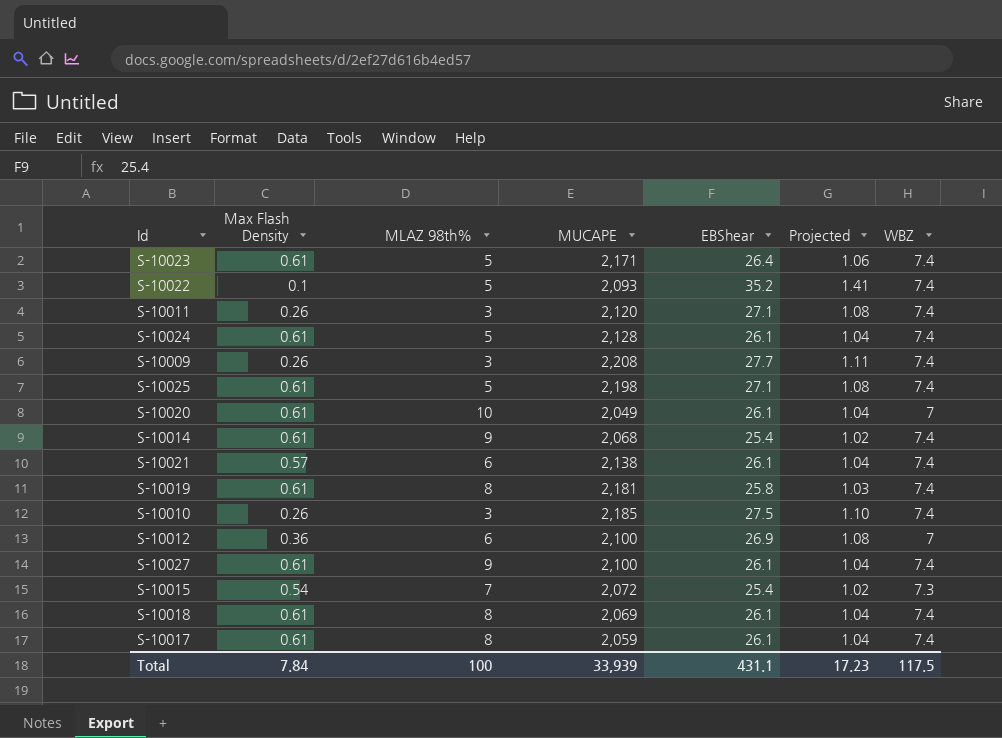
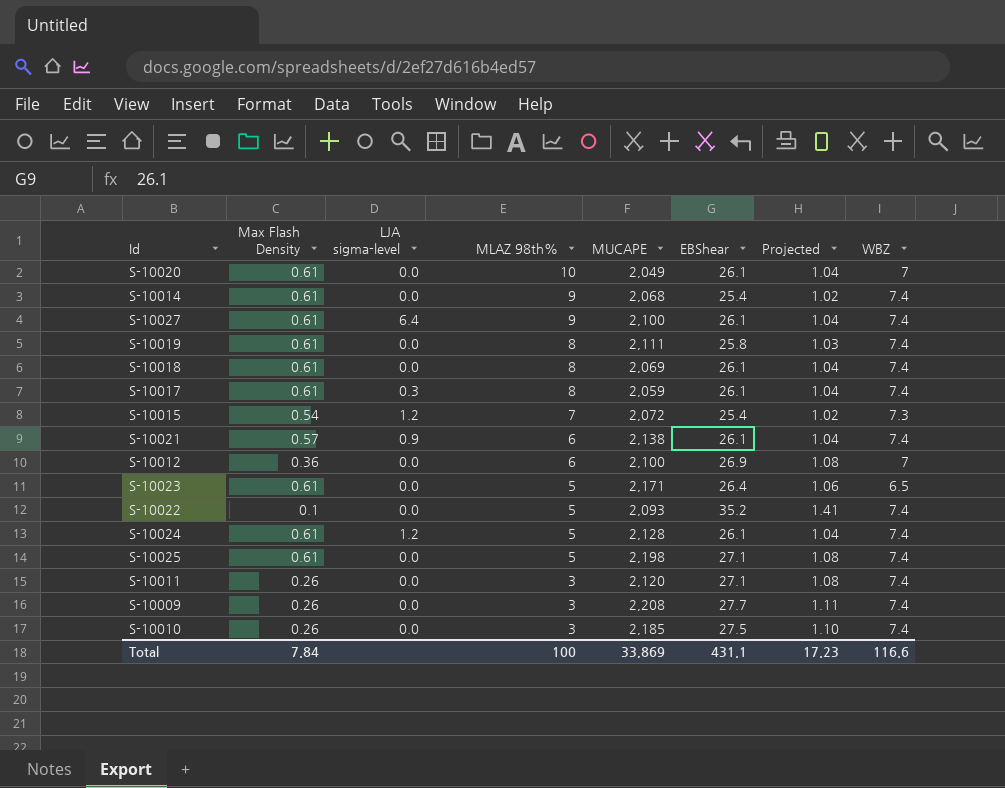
row order: none -> MLAZ 98th% descending
column LJA sigma-level | position: none -> 3
S-10019 | MUCAPE: 2,181 -> 2,111
S-10023 | WBZ: 7.4 -> 6.5
Total | MUCAPE: 33,939 -> 33,869
Total | WBZ: 117.5 -> 116.6

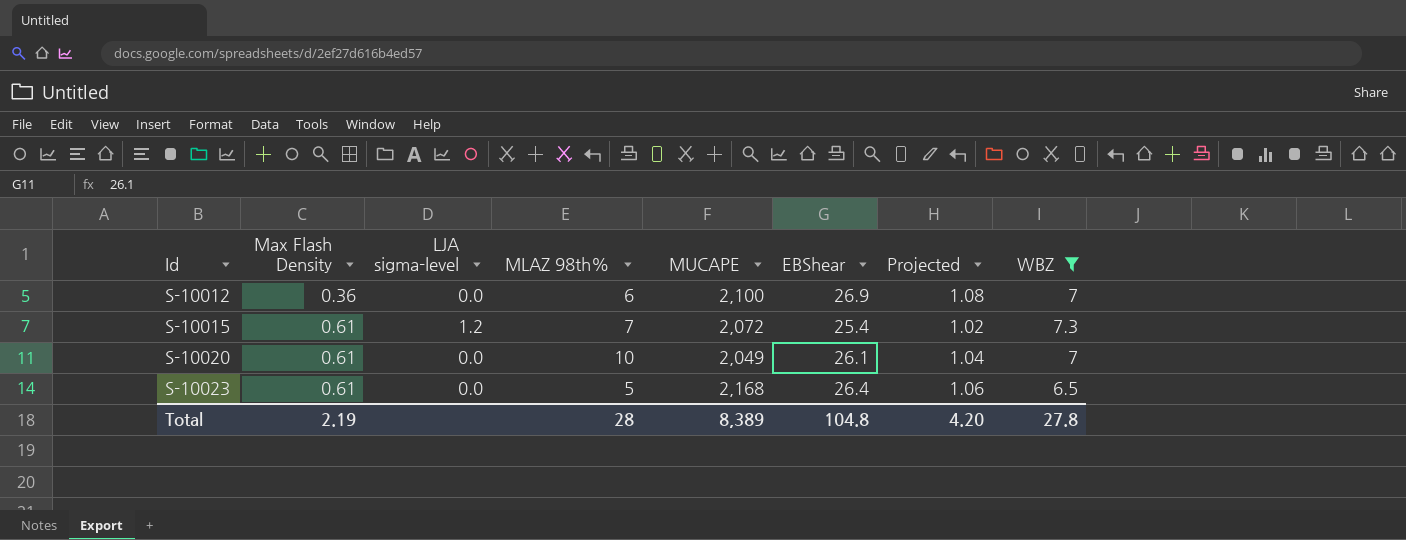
filter: none -> WBZ != 7.4
row order: MLAZ 98th% descending -> Id ascending
S-10015 | Max Flash Density: 0.54 -> 0.61
S-10023 | MUCAPE: 2,171 -> 2,168
Total | Max Flash Density: 7.84 -> 2.19
Total | MLAZ 98th%: 100 -> 28
Total | MUCAPE: 33,869 -> 8,389
Total | EBShear: 431.1 -> 104.8
Total | Projected: 17.23 -> 4.20
Total | WBZ: 116.6 -> 27.8

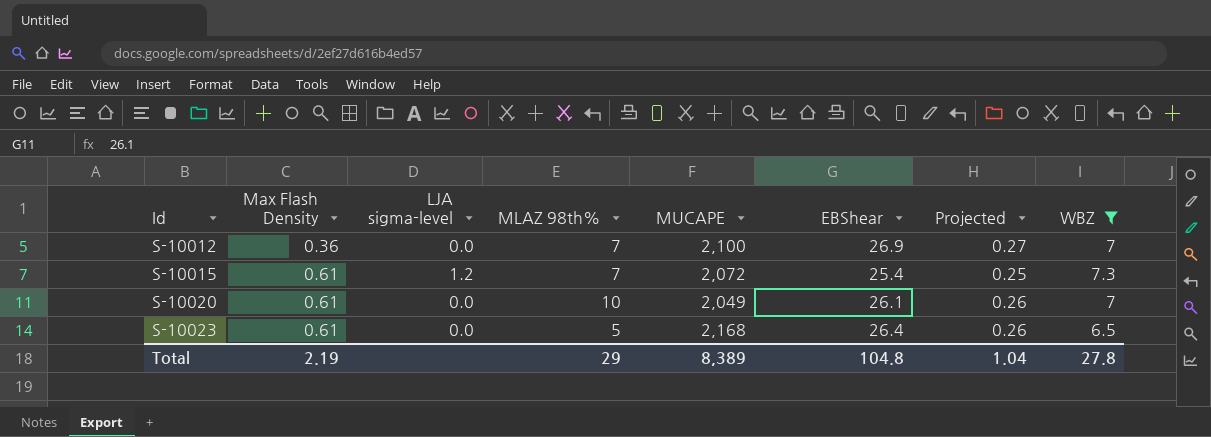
column Projected | formula: [EBShear] * 0.04 -> [EBShear] * 0.01
S-10012 | MLAZ 98th%: 6 -> 7
Total | MLAZ 98th%: 28 -> 29
Total | Projected: 4.20 -> 1.04

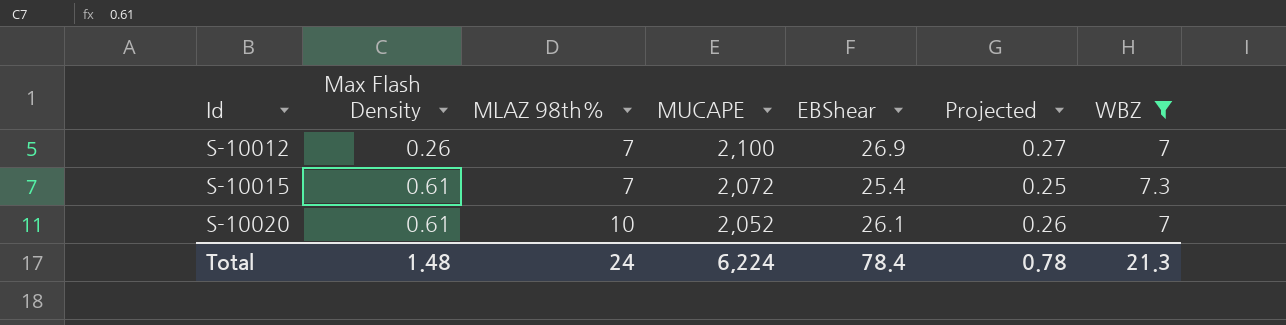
column LJA sigma-level | position: 3 -> none
row S-10023: 0.61 | 0.0 | 5 | 2,168 | 26.4 | 0.26 | 6.5 -> none
S-10012 | Max Flash Density: 0.36 -> 0.26
S-10020 | MUCAPE: 2,049 -> 2,052
Total | Max Flash Density: 2.19 -> 1.48
Total | MLAZ 98th%: 29 -> 24
Total | MUCAPE: 8,389 -> 6,224
Total | EBShear: 104.8 -> 78.4
Total | Projected: 1.04 -> 0.78
Total | WBZ: 27.8 -> 21.3

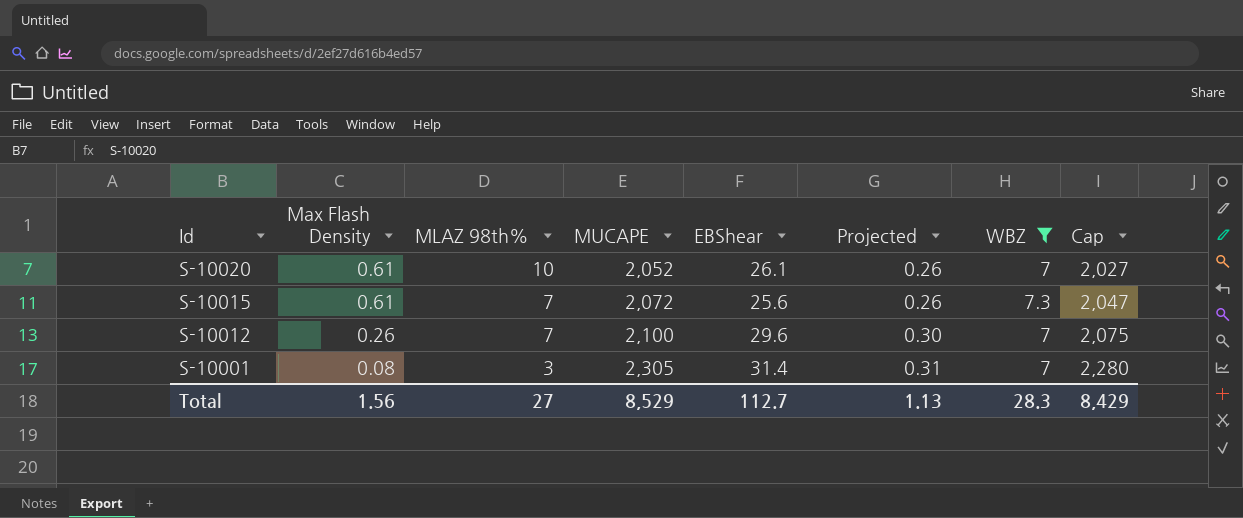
row order: Id ascending -> Id descending
column Cap | formula: none -> [MUCAPE] - 25
S-10015 | EBShear: 25.4 -> 25.6
S-10015 | Projected: 0.25 -> 0.26
S-10012 | EBShear: 26.9 -> 29.6
S-10012 | Projected: 0.27 -> 0.30
row S-10001: none -> 0.08 | 3 | 2,305 | 31.4 | 0.31 | 7 | 2,280
Total | Max Flash Density: 1.48 -> 1.56
Total | MLAZ 98th%: 24 -> 27
Total | MUCAPE: 6,224 -> 8,529
Total | EBShear: 78.4 -> 112.7
Total | Projected: 0.78 -> 1.13
Total | WBZ: 21.3 -> 28.3

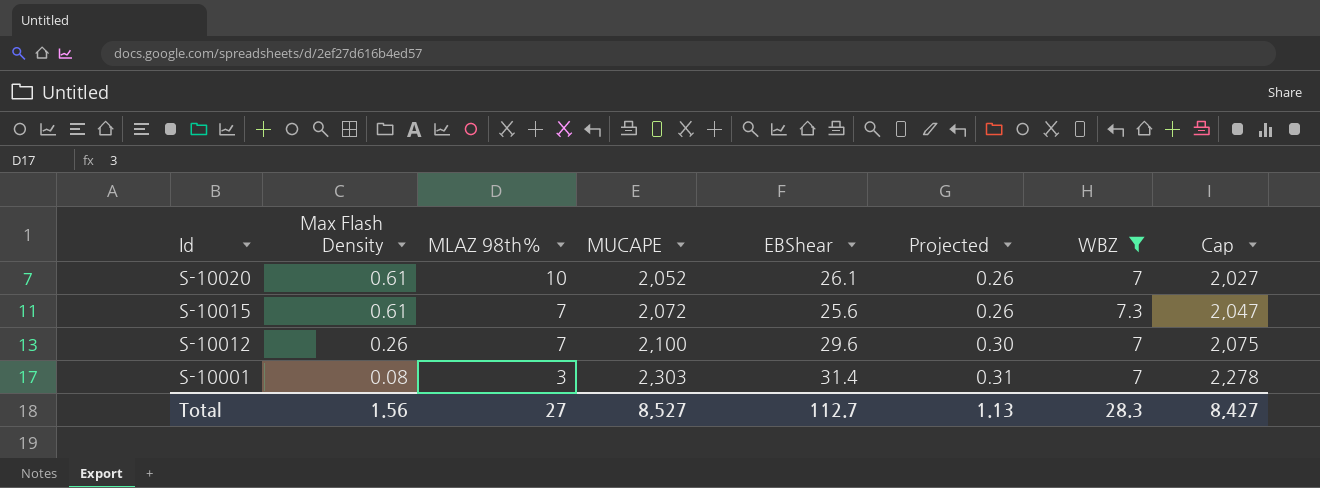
S-10001 | MUCAPE: 2,305 -> 2,303
S-10001 | Cap: 2,280 -> 2,278
Total | MUCAPE: 8,529 -> 8,527
Total | Cap: 8,429 -> 8,427

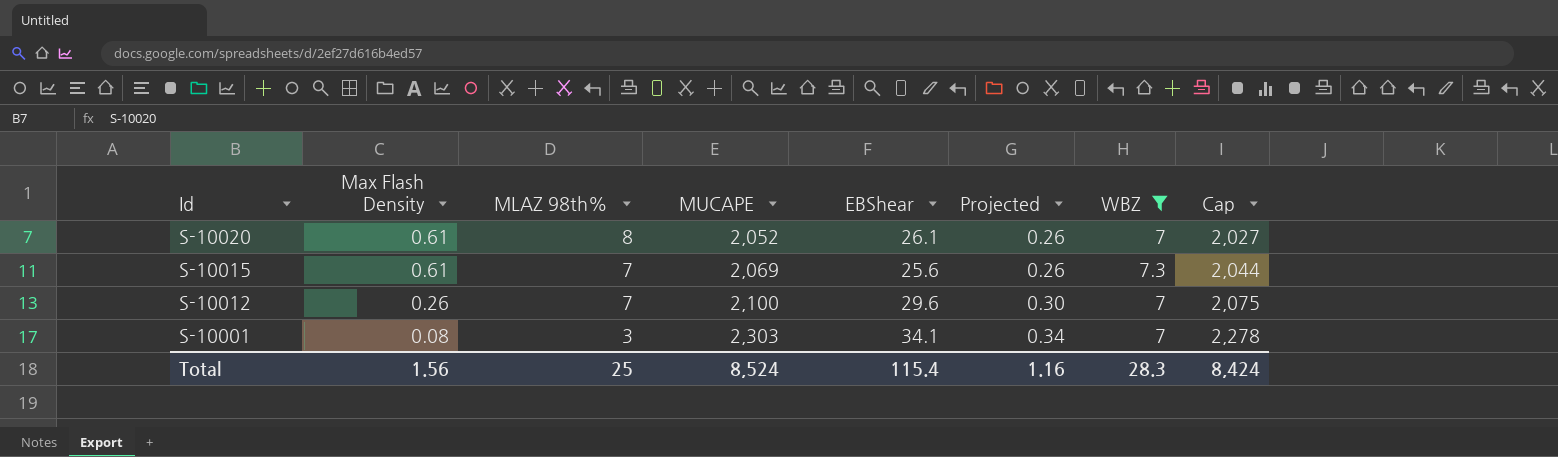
S-10020 | MLAZ 98th%: 10 -> 8
S-10015 | MUCAPE: 2,072 -> 2,069
S-10015 | Cap: 2,047 -> 2,044
S-10001 | EBShear: 31.4 -> 34.1
S-10001 | Projected: 0.31 -> 0.34
Total | MLAZ 98th%: 27 -> 25
Total | MUCAPE: 8,527 -> 8,524
Total | EBShear: 112.7 -> 115.4
Total | Projected: 1.13 -> 1.16
Total | Cap: 8,427 -> 8,424

